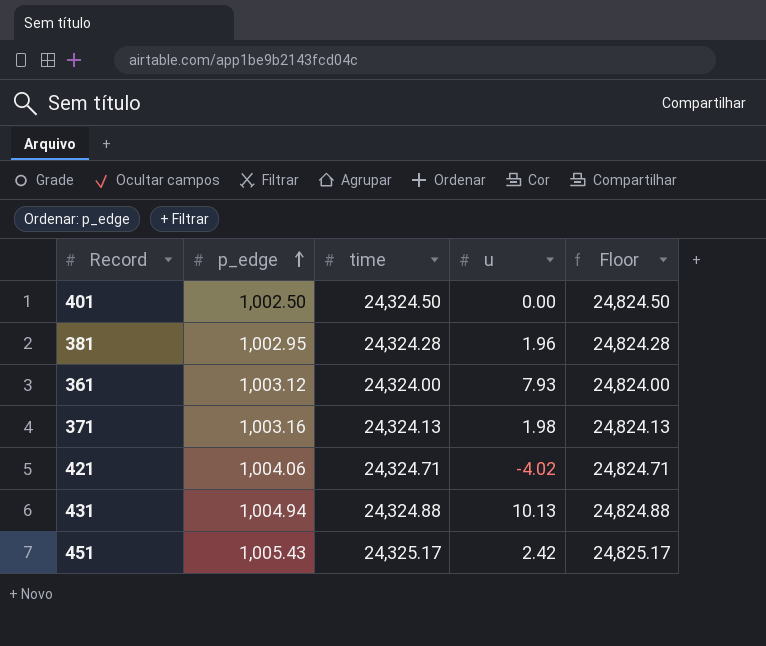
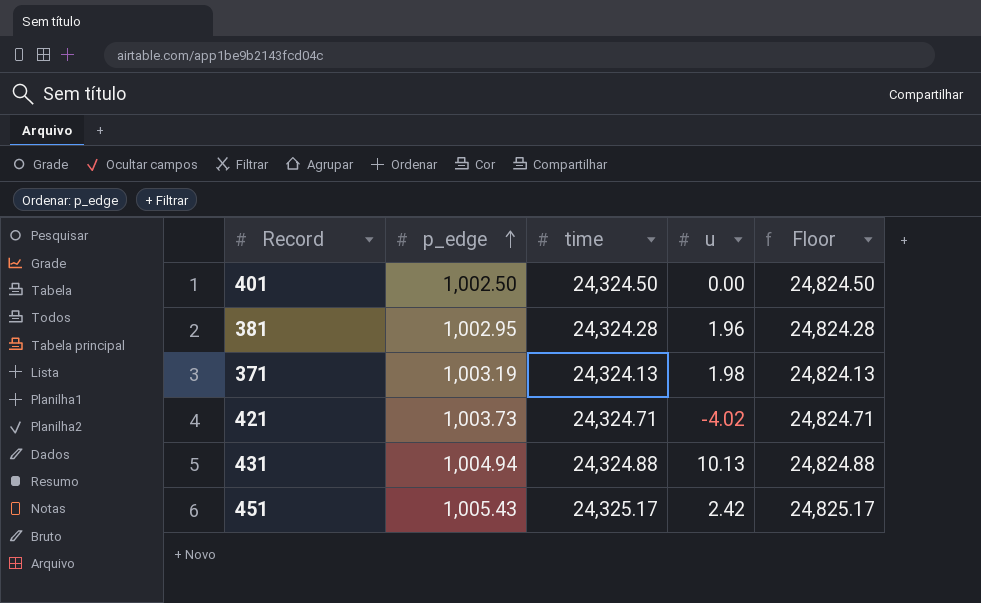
row 361: 1,003.12 | 24,324.00 | 7.93 | 24,824.00 -> none
371 | p_edge: 1,003.16 -> 1,003.19
421 | p_edge: 1,004.06 -> 1,003.73

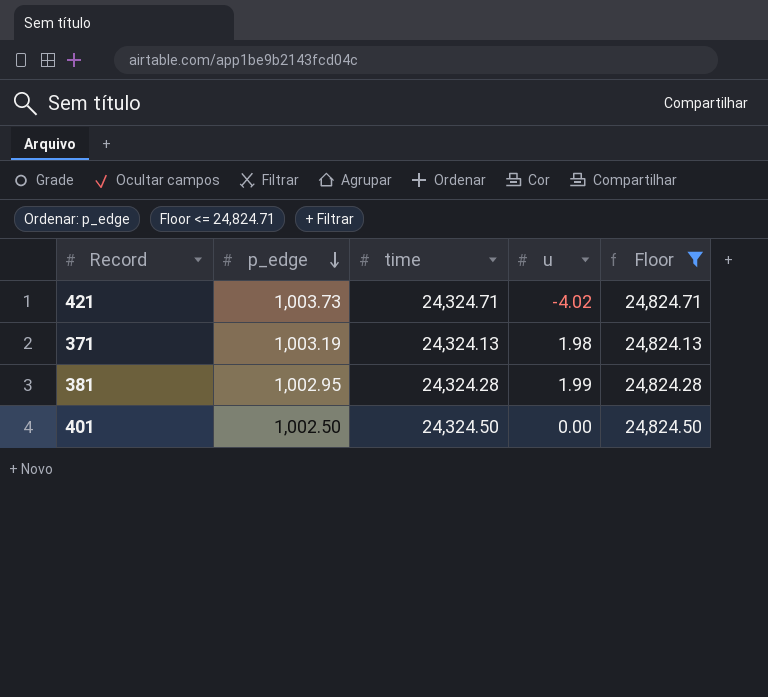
filter: none -> Floor <= 24,824.71
row order: p_edge ascending -> p_edge descending
381 | u: 1.96 -> 1.99

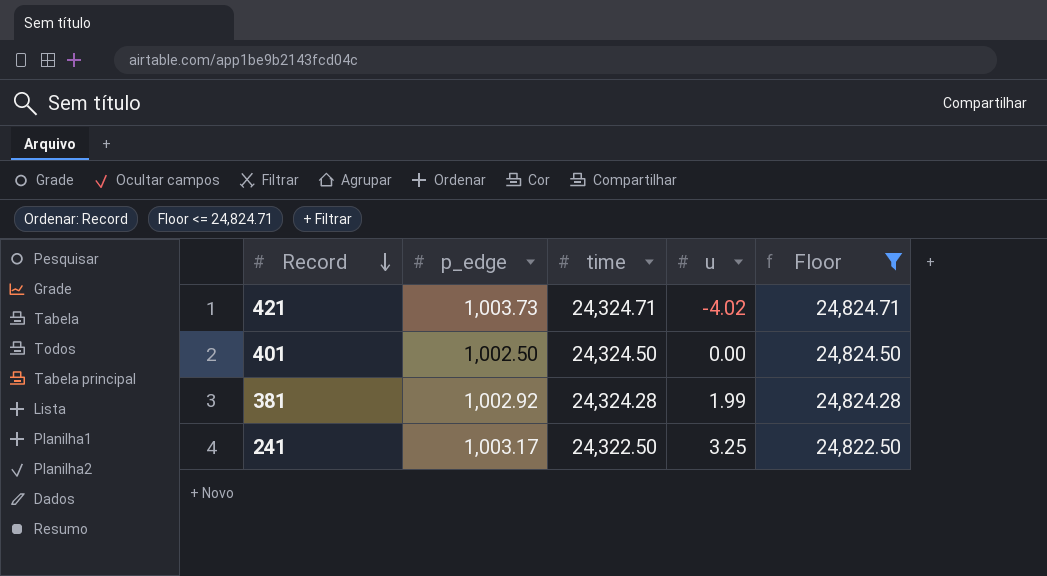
row order: p_edge descending -> Record descending
row 371: 1,003.19 | 24,324.13 | 1.98 | 24,824.13 -> none
381 | p_edge: 1,002.95 -> 1,002.92
row 241: none -> 1,003.17 | 24,322.50 | 3.25 | 24,822.50

